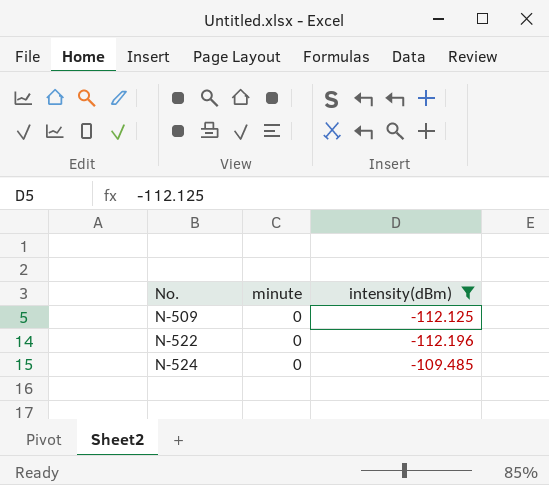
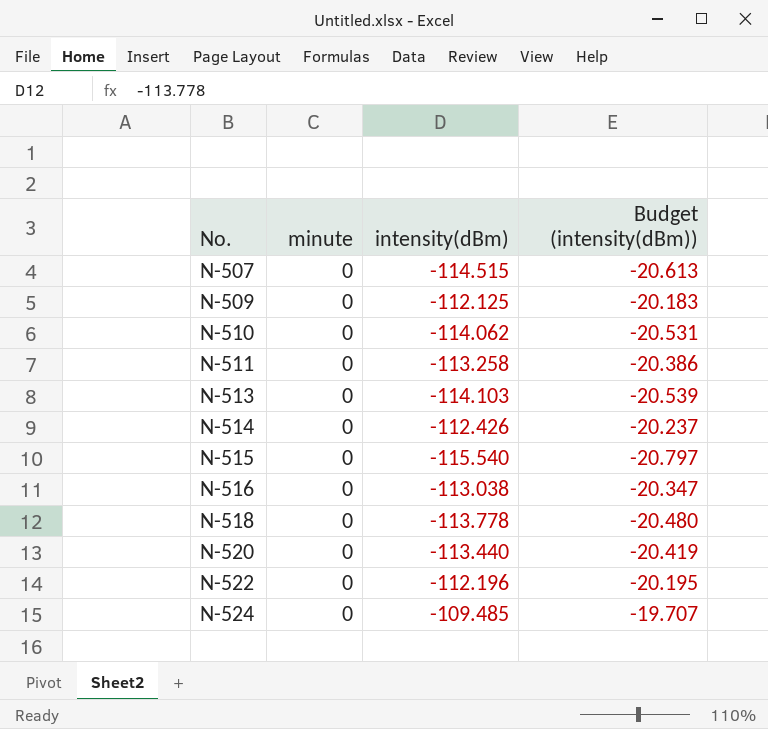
filter: intensity(dBm) >= -112.196 -> none
column Budget (intensity(dBm)) | formula: none -> [intensity(dBm)] * 0.18

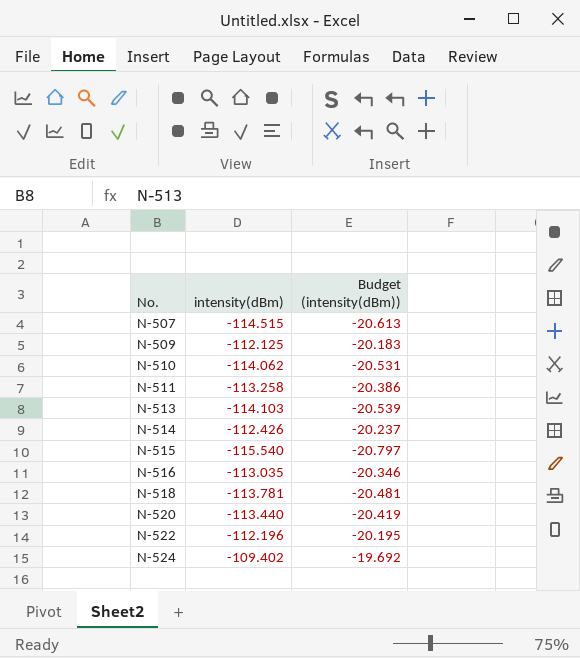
column minute | position: 2 -> none
N-516 | intensity(dBm): -113.038 -> -113.035
N-516 | Budget (intensity(dBm)): -20.347 -> -20.346
N-518 | intensity(dBm): -113.778 -> -113.781
N-518 | Budget (intensity(dBm)): -20.480 -> -20.481
N-524 | intensity(dBm): -109.485 -> -109.402
N-524 | Budget (intensity(dBm)): -19.707 -> -19.692

